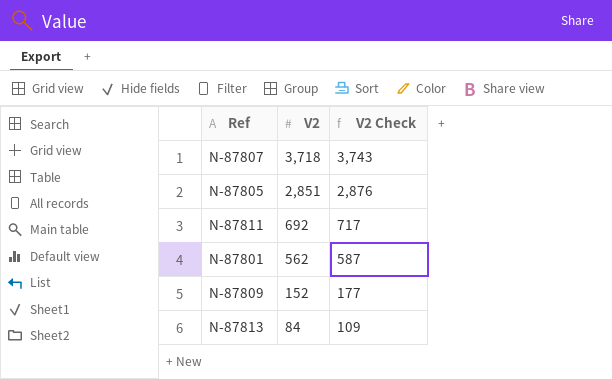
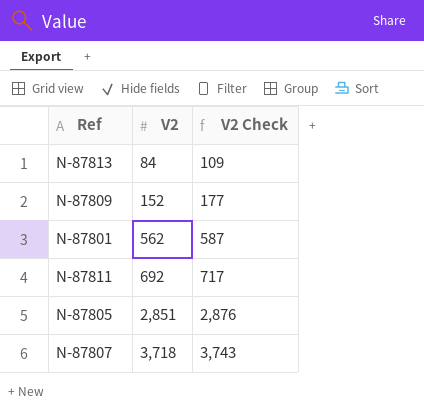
row order: V2 descending -> V2 ascending

